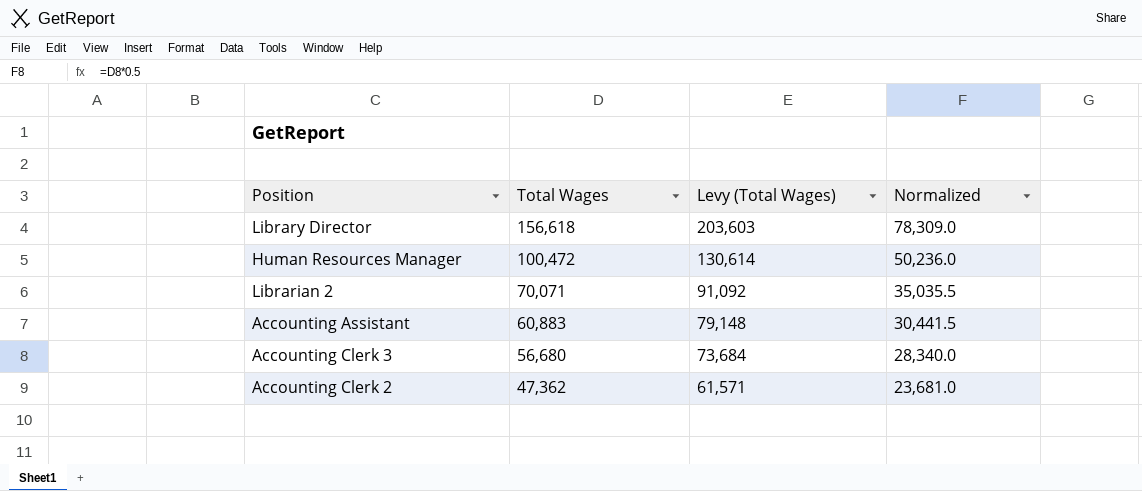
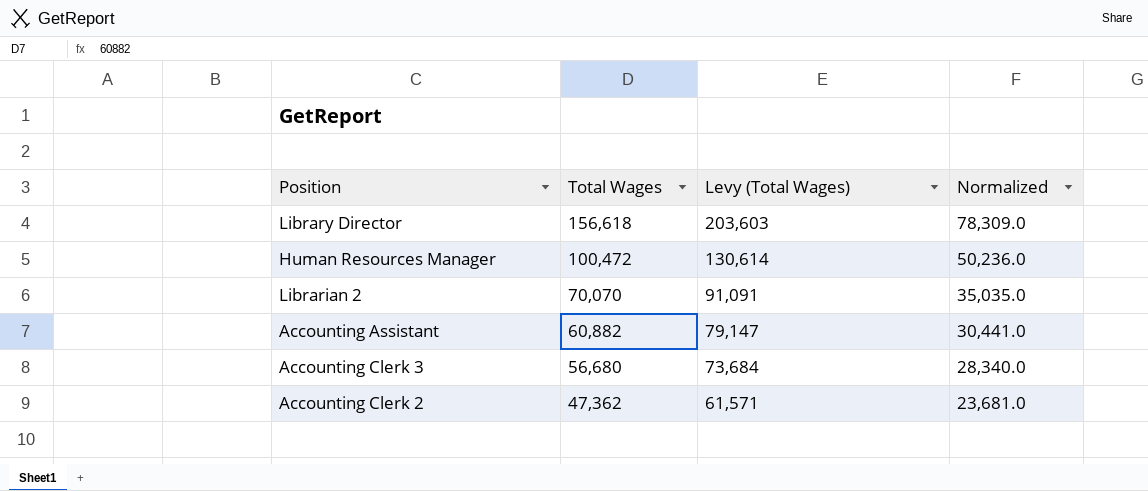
Librarian 2 | Total Wages: 70,071 -> 70,070
Librarian 2 | Levy (Total Wages): 91,092 -> 91,091
Librarian 2 | Normalized: 35,035.5 -> 35,035.0
Accounting Assistant | Total Wages: 60,883 -> 60,882
Accounting Assistant | Levy (Total Wages): 79,148 -> 79,147
Accounting Assistant | Normalized: 30,441.5 -> 30,441.0

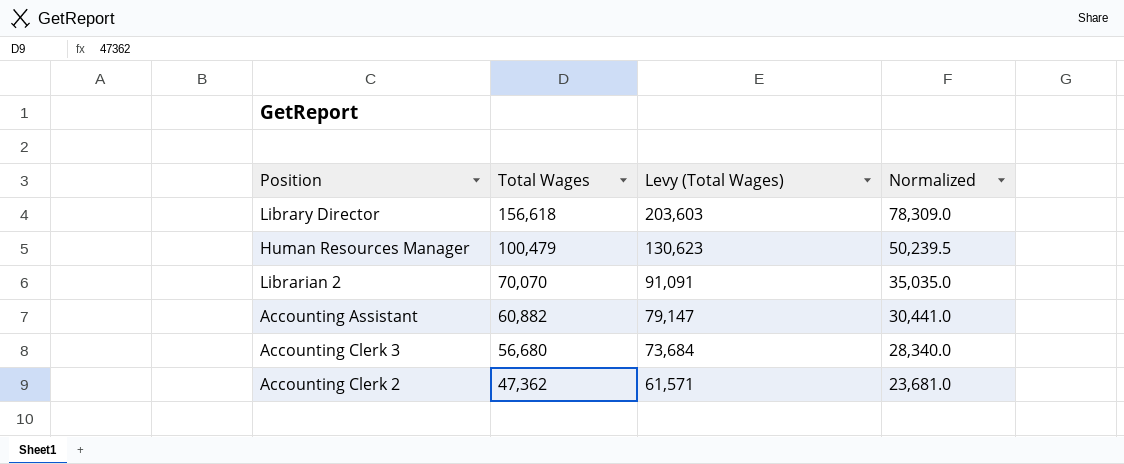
Human Resources Manager | Total Wages: 100,472 -> 100,479
Human Resources Manager | Levy (Total Wages): 130,614 -> 130,623
Human Resources Manager | Normalized: 50,236.0 -> 50,239.5

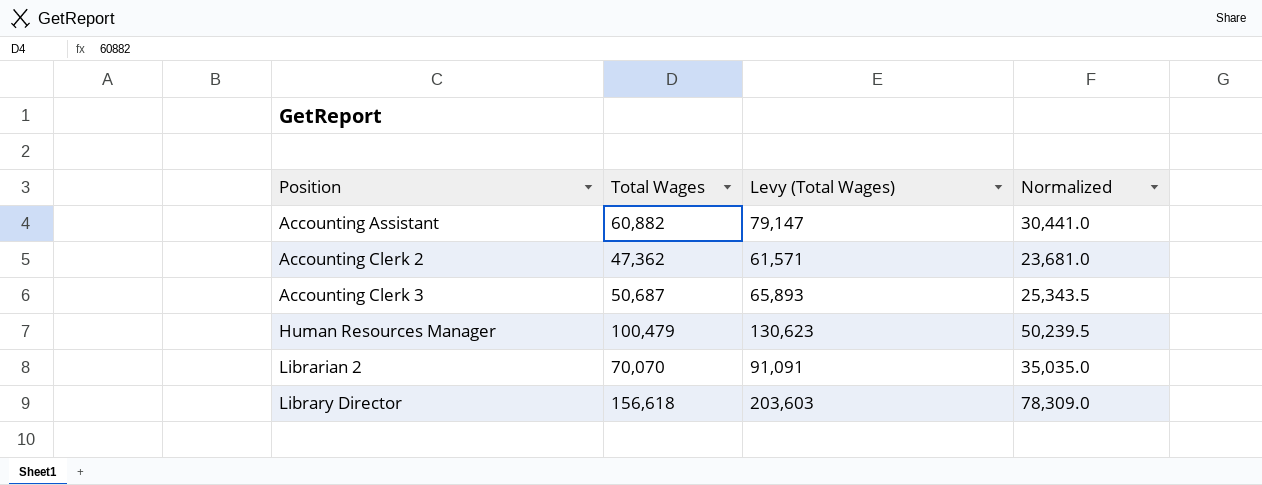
row order: Total Wages descending -> Position ascending
Accounting Clerk 3 | Total Wages: 56,680 -> 50,687
Accounting Clerk 3 | Levy (Total Wages): 73,684 -> 65,893
Accounting Clerk 3 | Normalized: 28,340.0 -> 25,343.5

